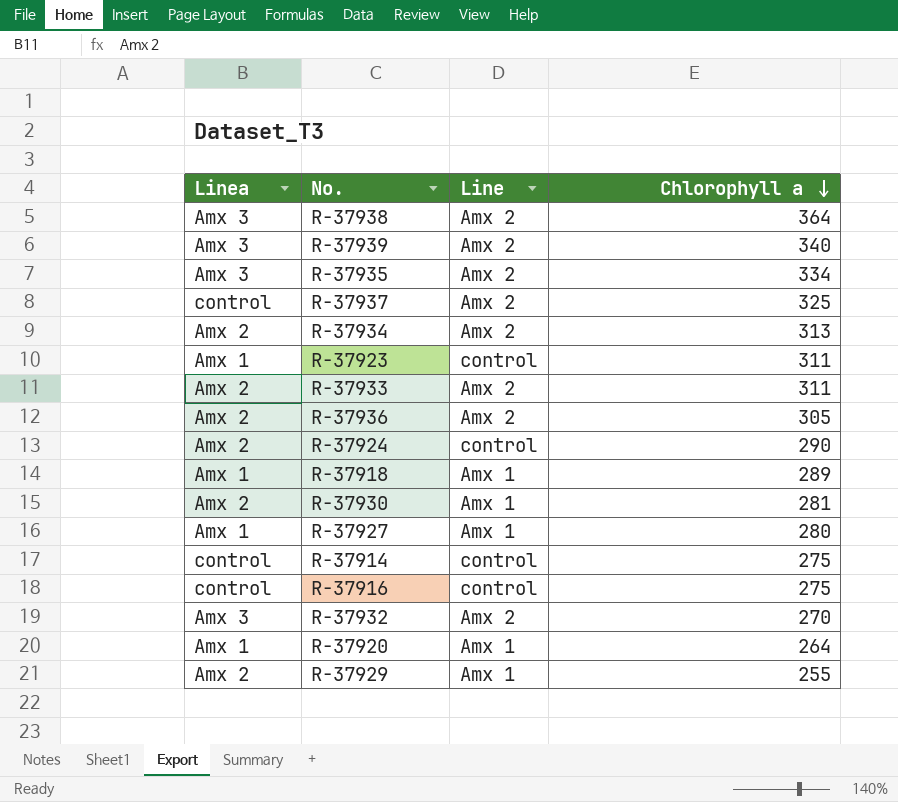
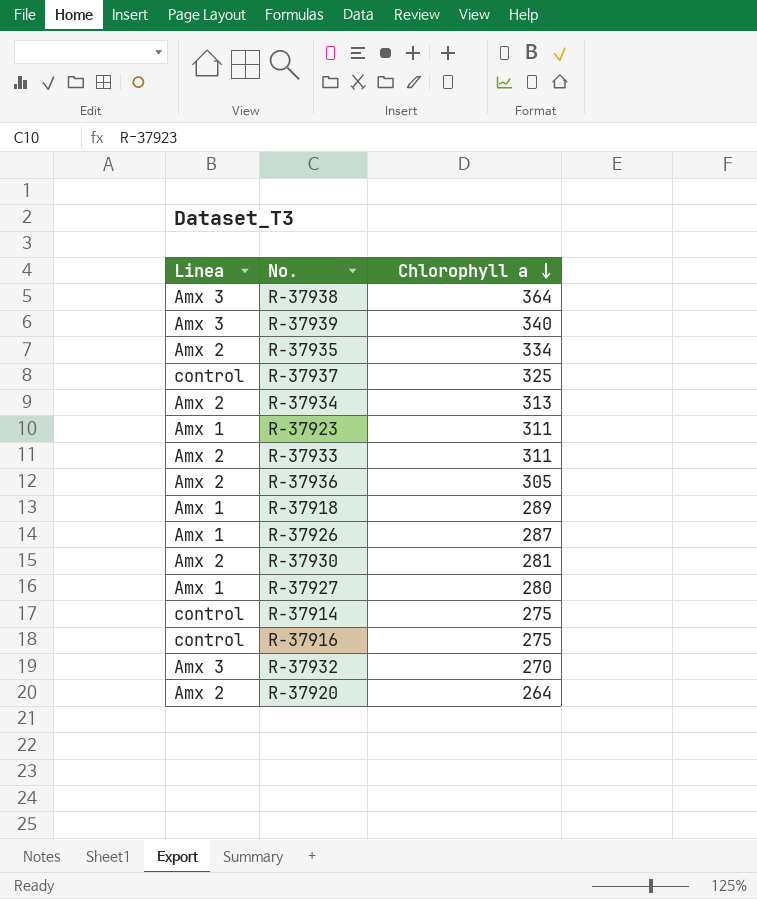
column Line | position: 3 -> none
row R-37924: Amx 2 | control | 290 -> none
row R-37929: Amx 2 | Amx 1 | 255 -> none
R-37935 | Linea: Amx 3 -> Amx 2
row R-37926: none -> Amx 1 | 287
R-37920 | Linea: Amx 1 -> Amx 2

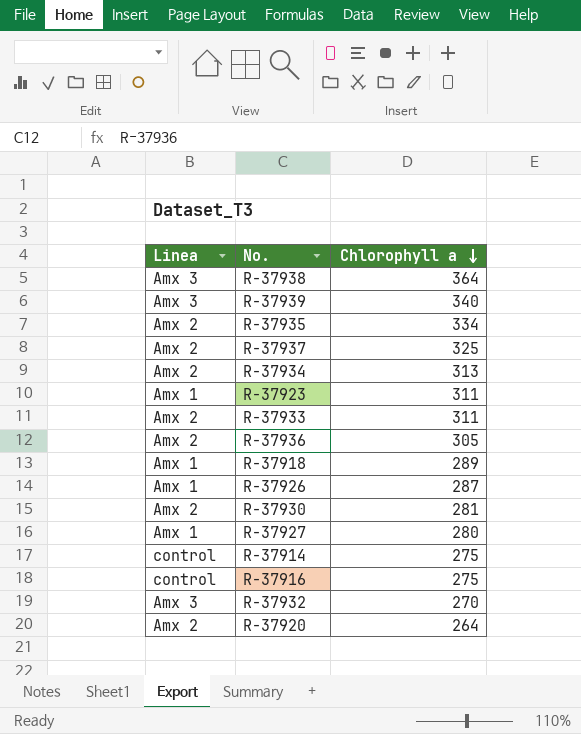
R-37937 | Linea: control -> Amx 2

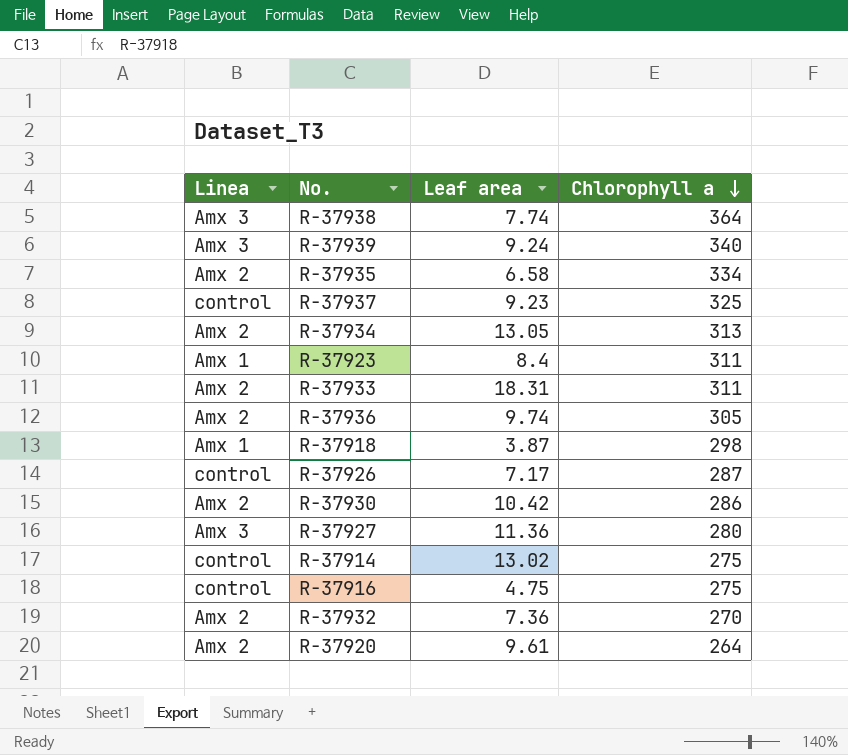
column Leaf area | position: none -> 3
R-37937 | Linea: Amx 2 -> control
R-37918 | Chlorophyll a: 289 -> 298
R-37926 | Linea: Amx 1 -> control
R-37930 | Chlorophyll a: 281 -> 286
R-37927 | Linea: Amx 1 -> Amx 3
R-37932 | Linea: Amx 3 -> Amx 2

